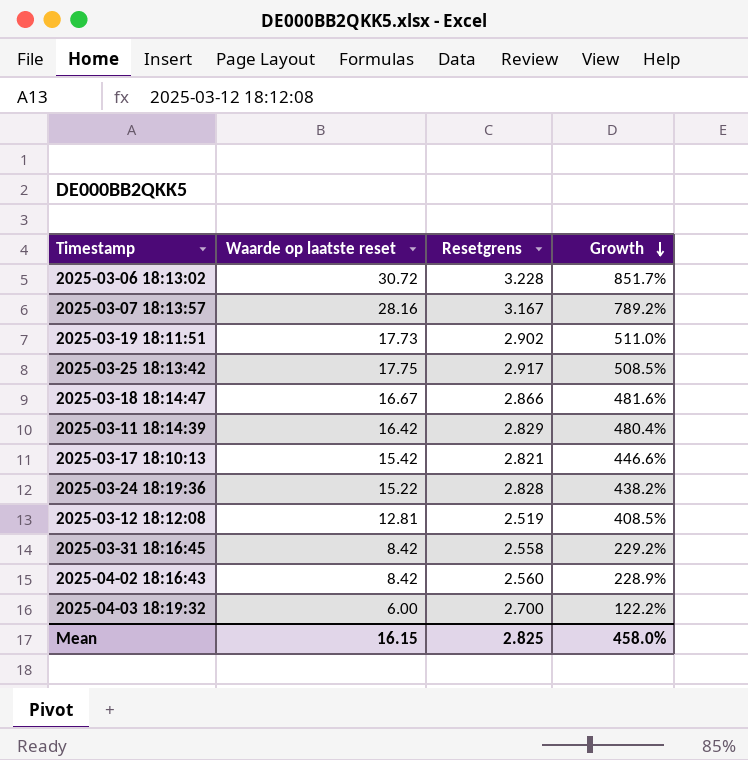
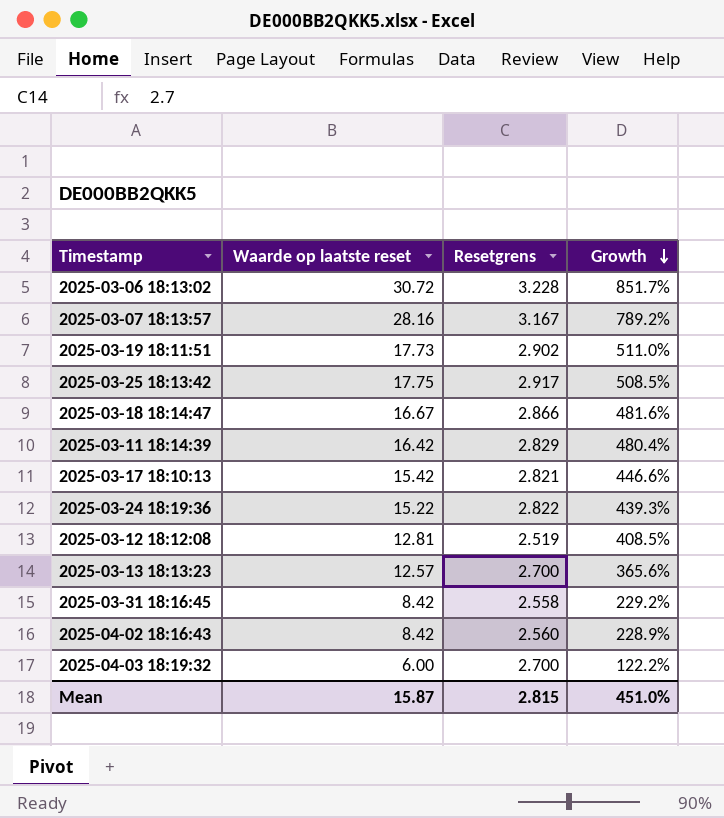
2025-03-24 18:19:36 | Resetgrens: 2.828 -> 2.822
2025-03-24 18:19:36 | Growth: 438.2% -> 439.3%
row 2025-03-13 18:13:23: none -> 12.57 | 2.700 | 365.6%
Mean | Waarde op laatste reset: 16.15 -> 15.87
Mean | Resetgrens: 2.825 -> 2.815
Mean | Growth: 458.0% -> 451.0%

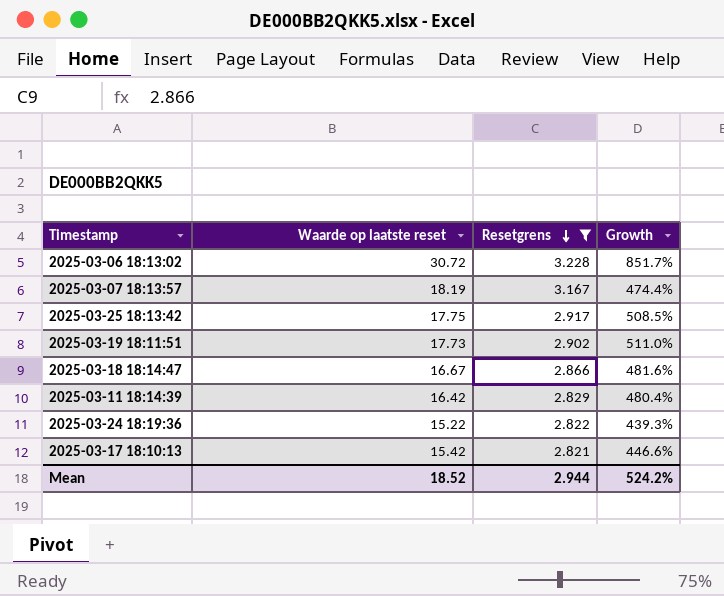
filter: none -> Resetgrens >= 2.821
row order: Growth descending -> Resetgrens descending
2025-03-07 18:13:57 | Waarde op laatste reset: 28.16 -> 18.19
2025-03-07 18:13:57 | Growth: 789.2% -> 474.4%
Mean | Waarde op laatste reset: 15.87 -> 18.52
Mean | Resetgrens: 2.815 -> 2.944
Mean | Growth: 451.0% -> 524.2%

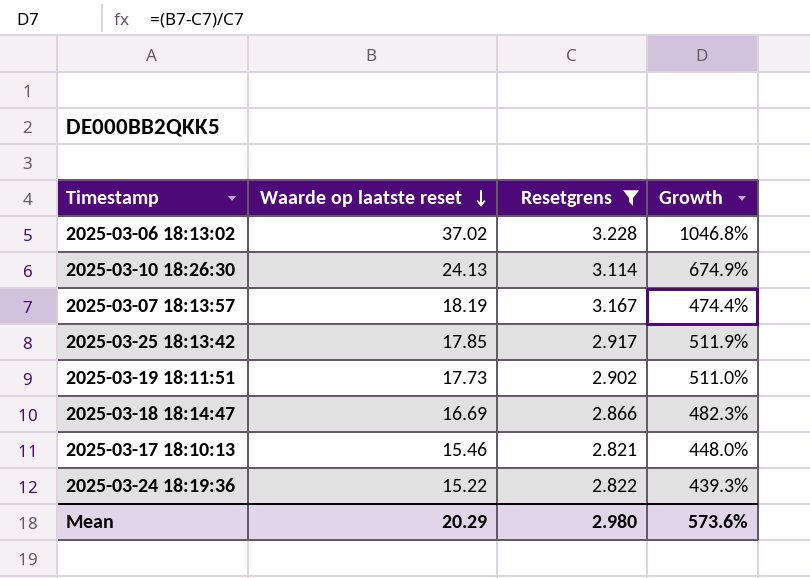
row order: Resetgrens descending -> Waarde op laatste reset descending
row 2025-03-11 18:14:39: 16.42 | 2.829 | 480.4% -> none
2025-03-06 18:13:02 | Waarde op laatste reset: 30.72 -> 37.02
2025-03-06 18:13:02 | Growth: 851.7% -> 1046.8%
row 2025-03-10 18:26:30: none -> 24.13 | 3.114 | 674.9%
2025-03-25 18:13:42 | Waarde op laatste reset: 17.75 -> 17.85
2025-03-25 18:13:42 | Growth: 508.5% -> 511.9%
2025-03-18 18:14:47 | Waarde op laatste reset: 16.67 -> 16.69
2025-03-18 18:14:47 | Growth: 481.6% -> 482.3%
2025-03-17 18:10:13 | Waarde op laatste reset: 15.42 -> 15.46
2025-03-17 18:10:13 | Growth: 446.6% -> 448.0%
Mean | Waarde op laatste reset: 18.52 -> 20.29
Mean | Resetgrens: 2.944 -> 2.980
Mean | Growth: 524.2% -> 573.6%

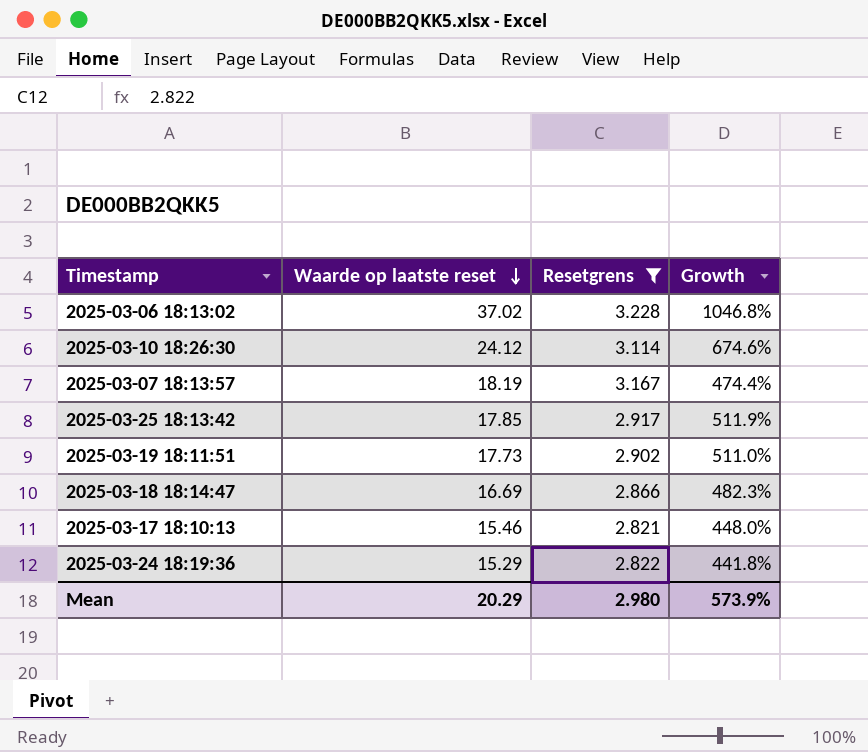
2025-03-10 18:26:30 | Waarde op laatste reset: 24.13 -> 24.12
2025-03-10 18:26:30 | Growth: 674.9% -> 674.6%
2025-03-24 18:19:36 | Waarde op laatste reset: 15.22 -> 15.29
2025-03-24 18:19:36 | Growth: 439.3% -> 441.8%
Mean | Growth: 573.6% -> 573.9%

